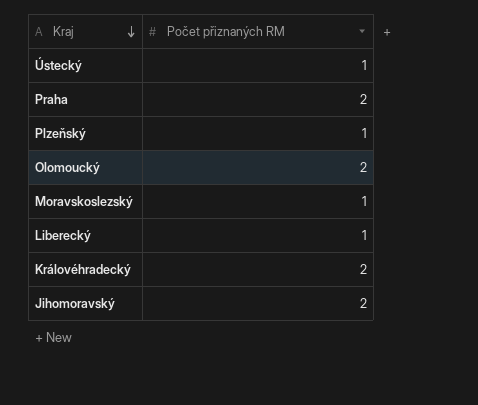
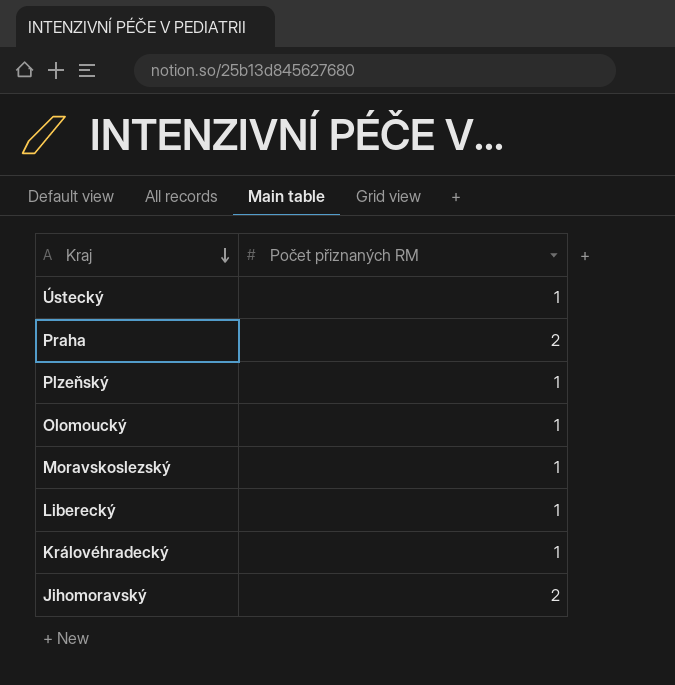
Olomoucký | Počet přiznaných RM: 2 -> 1
Královéhradecký | Počet přiznaných RM: 2 -> 1

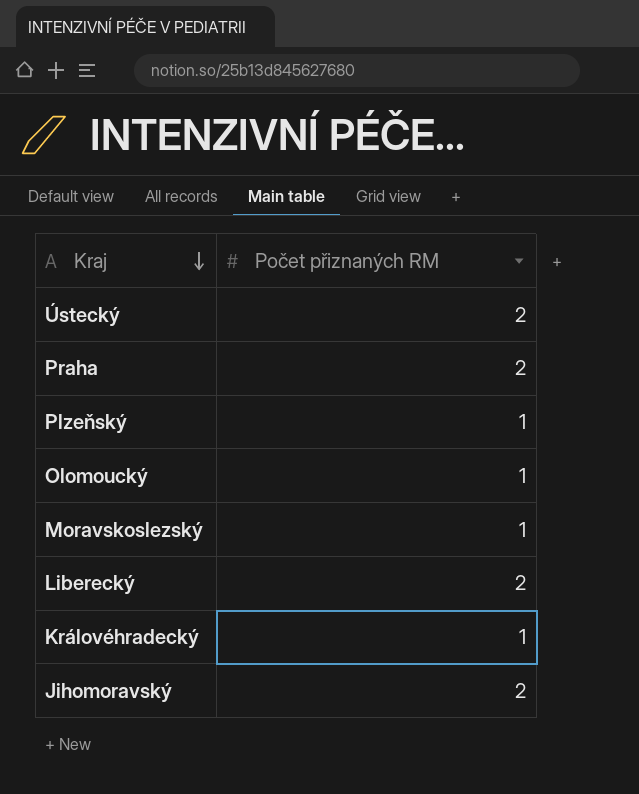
Ústecký | Počet přiznaných RM: 1 -> 2
Liberecký | Počet přiznaných RM: 1 -> 2

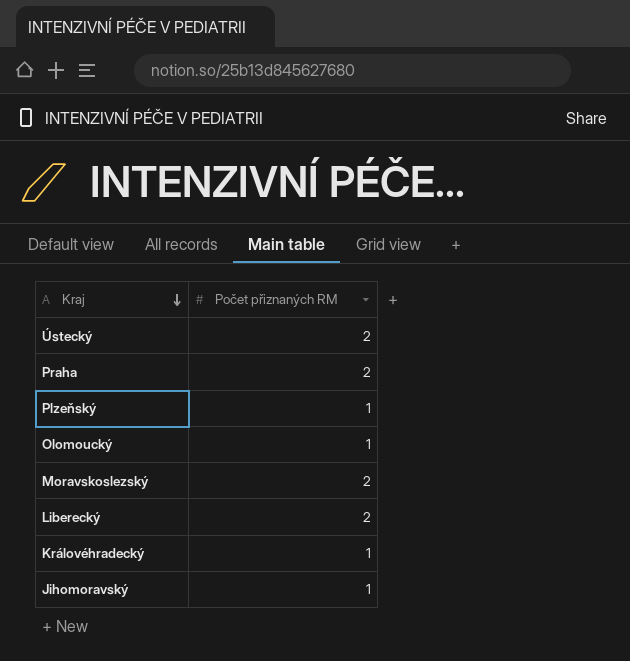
Moravskoslezský | Počet přiznaných RM: 1 -> 2
Jihomoravský | Počet přiznaných RM: 2 -> 1

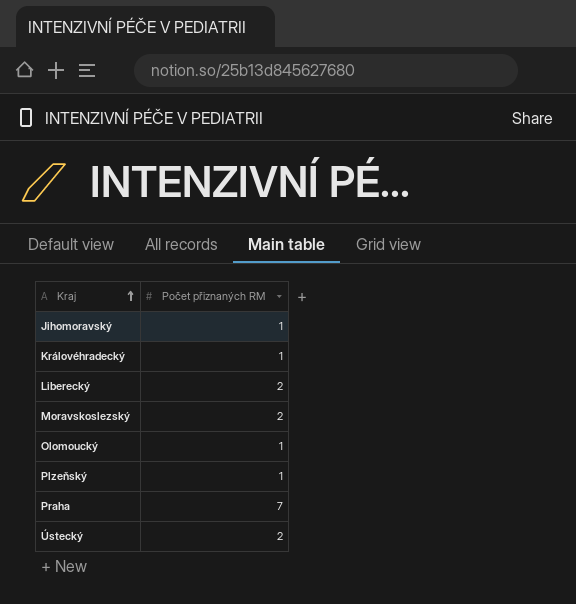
row order: Kraj descending -> Kraj ascending
Praha | Počet přiznaných RM: 2 -> 7

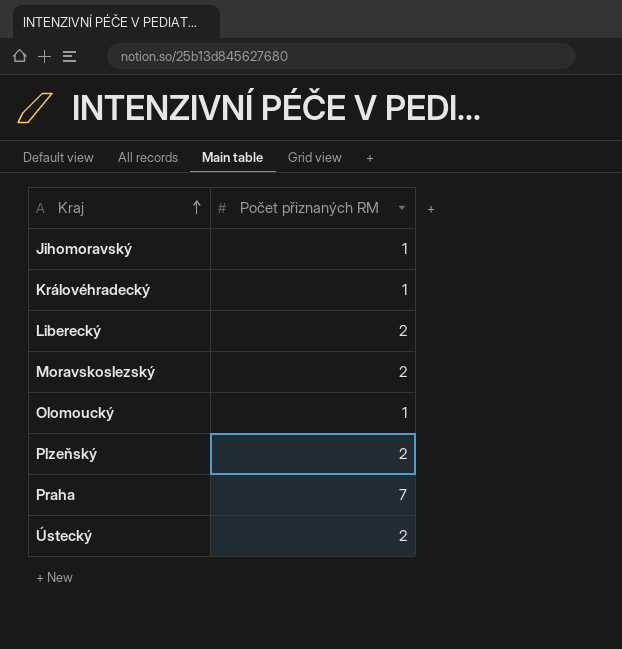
Plzeňský | Počet přiznaných RM: 1 -> 2

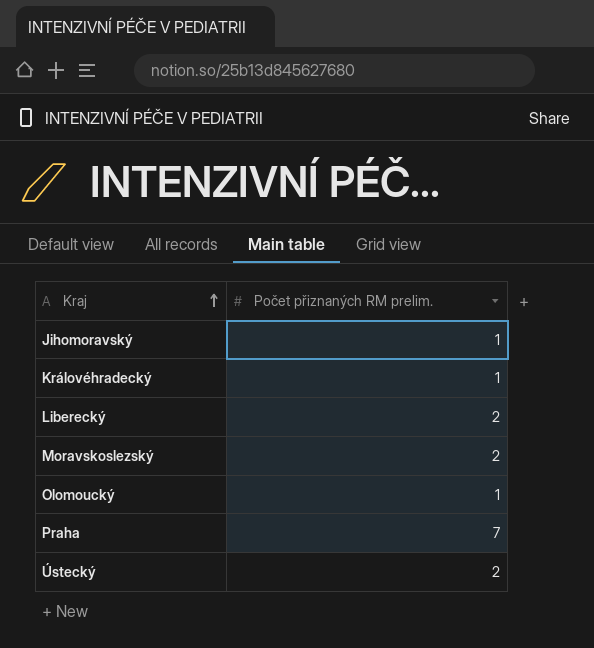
column name: Počet přiznaných RM -> Počet přiznaných RM prelim.
row Plzeňský: 2 -> none

